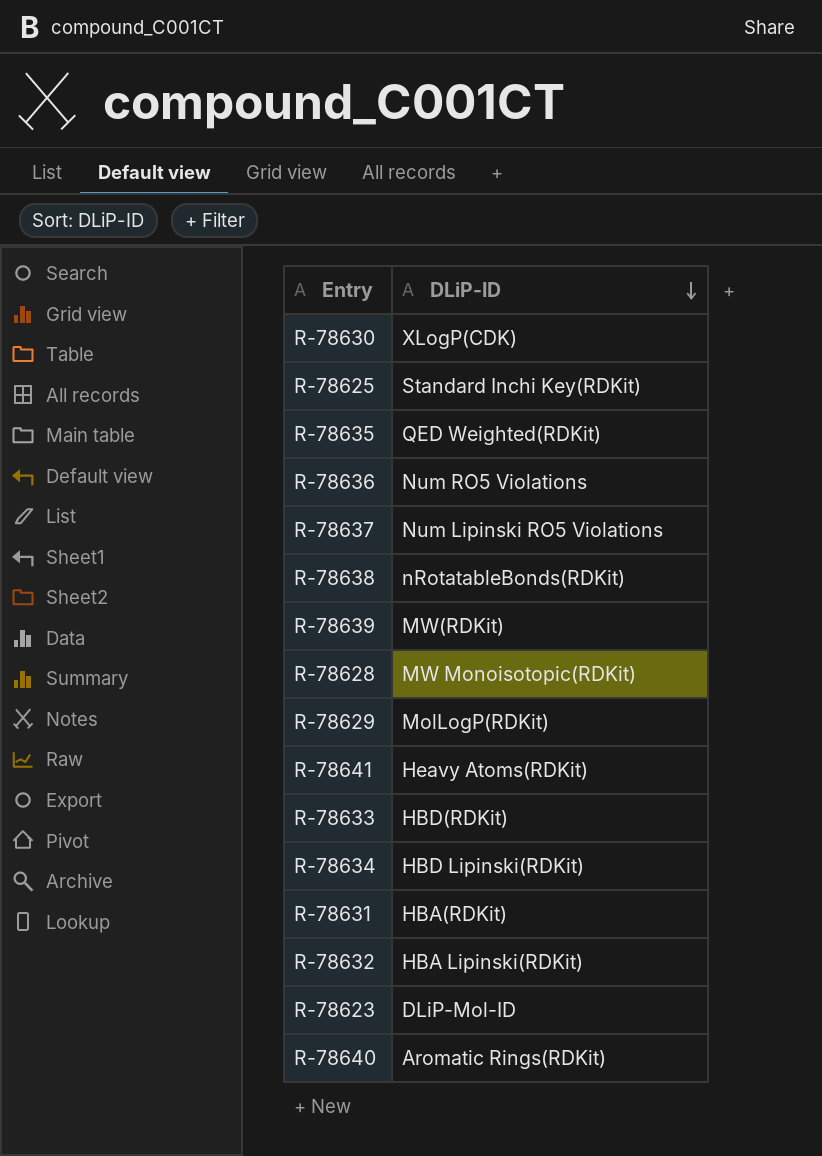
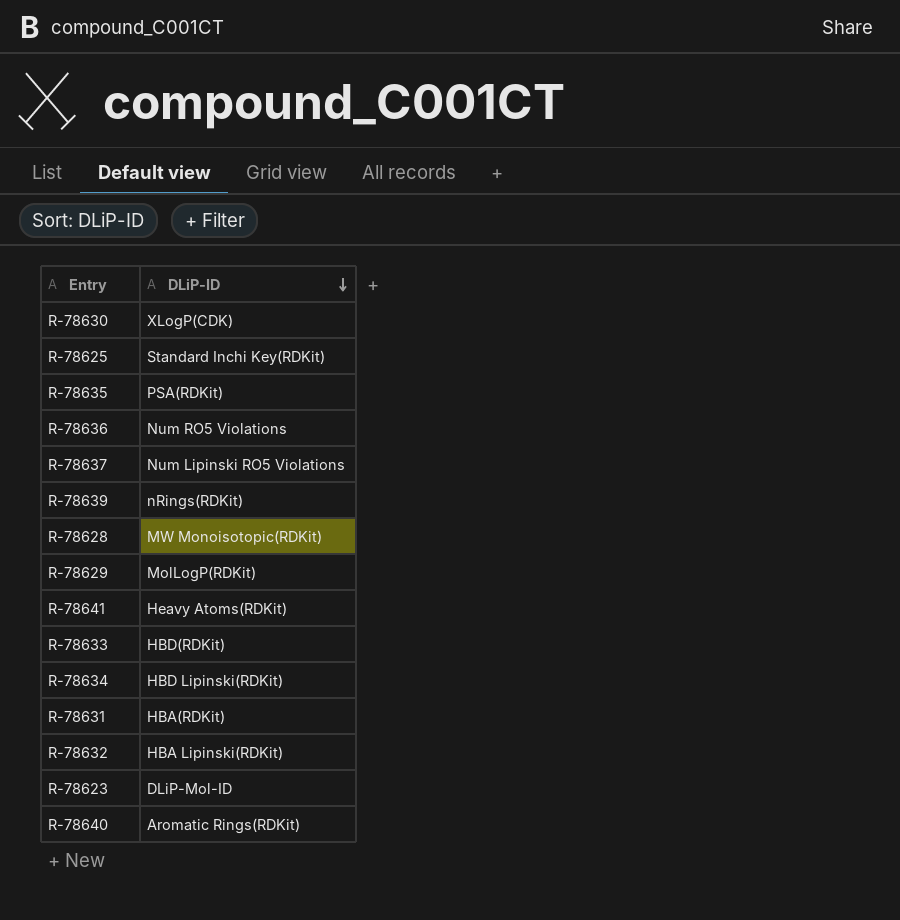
row R-78638: nRotatableBonds(RDKit) -> none
R-78635 | DLiP-ID: QED Weighted(RDKit) -> PSA(RDKit)
R-78639 | DLiP-ID: MW(RDKit) -> nRings(RDKit)

